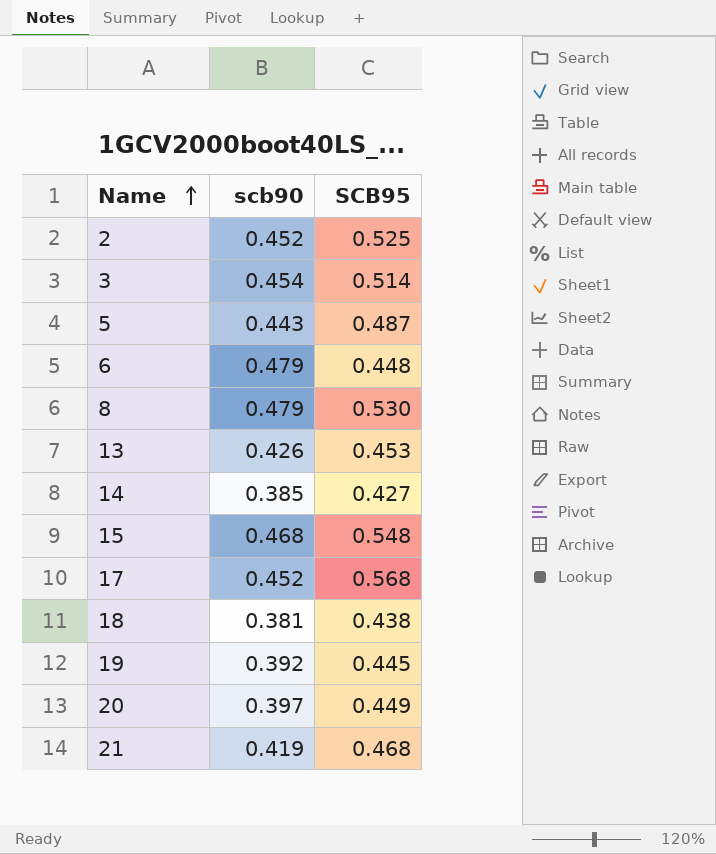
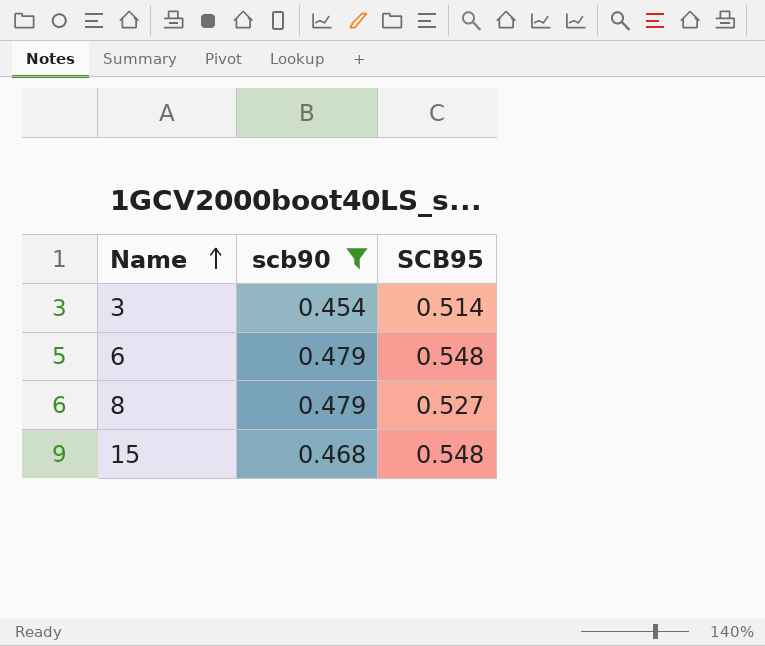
filter: none -> scb90 >= 0.454
6 | SCB95: 0.448 -> 0.548
8 | SCB95: 0.530 -> 0.527

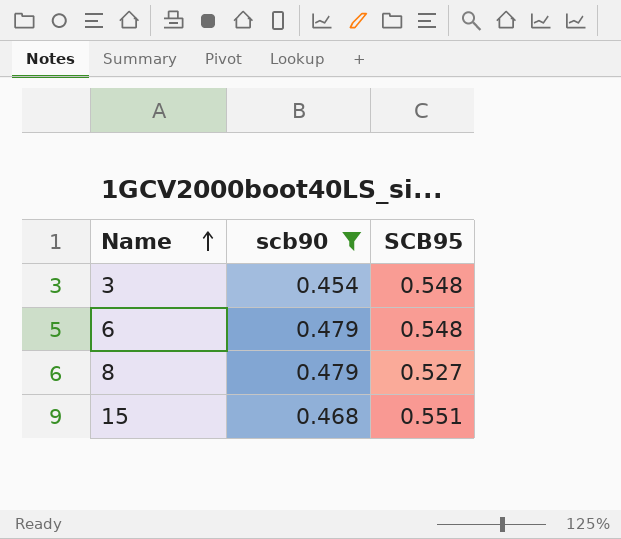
3 | SCB95: 0.514 -> 0.548
15 | SCB95: 0.548 -> 0.551

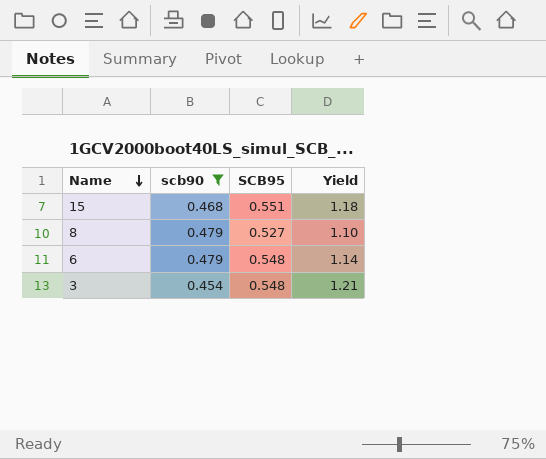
row order: Name ascending -> Name descending
column Yield | formula: none -> [SCB95] / [scb90]

